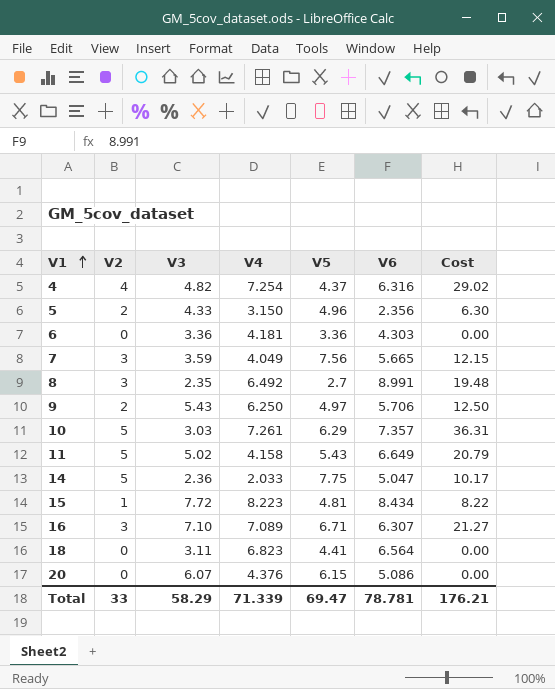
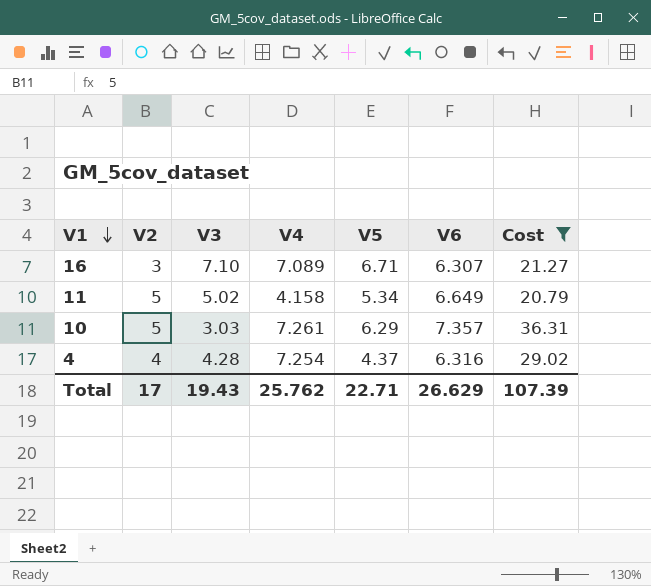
filter: none -> Cost >= 20.79
row order: V1 ascending -> V1 descending
11 | V5: 5.43 -> 5.34
4 | V3: 4.82 -> 4.28
Total | V2: 33 -> 17
Total | V3: 58.29 -> 19.43
Total | V4: 71.339 -> 25.762
Total | V5: 69.47 -> 22.71
Total | V6: 78.781 -> 26.629
Total | Cost: 176.21 -> 107.39

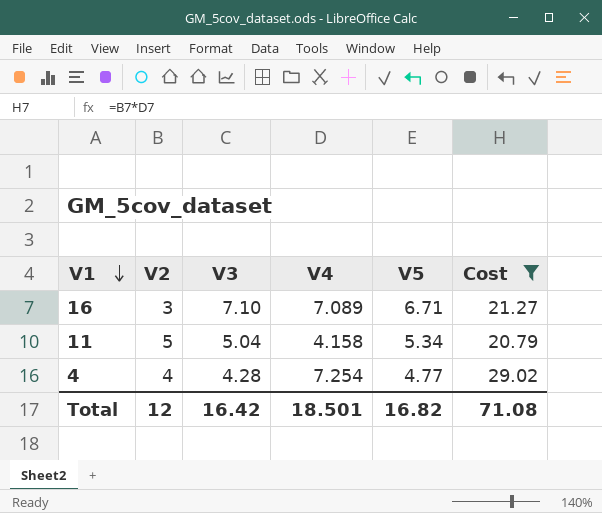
column V6 | position: 6 -> none
row 10: 5 | 3.03 | 7.261 | 6.29 | 7.357 | 36.31 -> none
11 | V3: 5.02 -> 5.04
4 | V5: 4.37 -> 4.77
Total | V2: 17 -> 12
Total | V3: 19.43 -> 16.42
Total | V4: 25.762 -> 18.501
Total | V5: 22.71 -> 16.82
Total | Cost: 107.39 -> 71.08

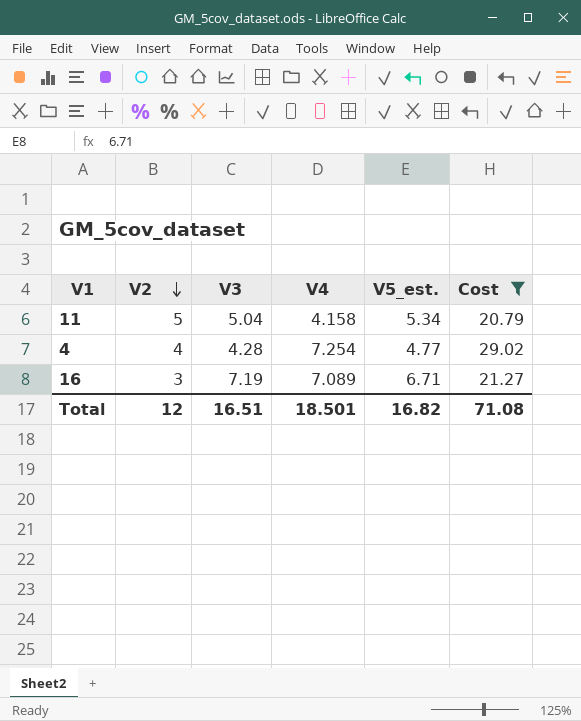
row order: V1 descending -> V2 descending
column name: V5 -> V5_est.
16 | V3: 7.10 -> 7.19
Total | V3: 16.42 -> 16.51

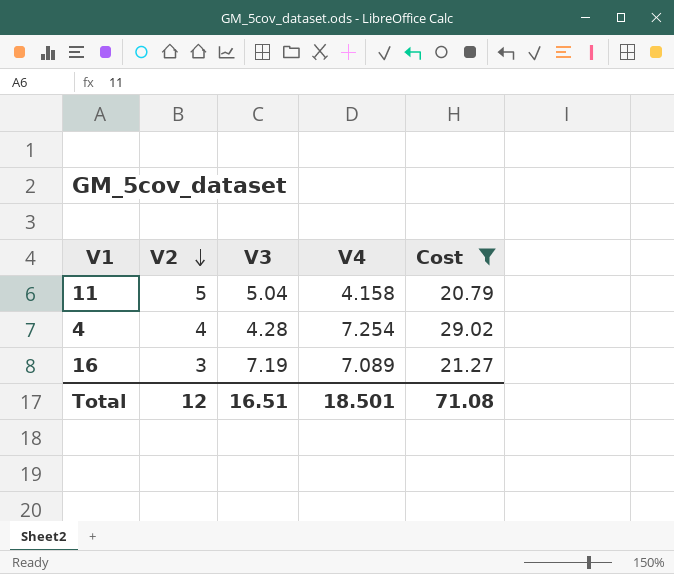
column V5_est. | position: 5 -> none

